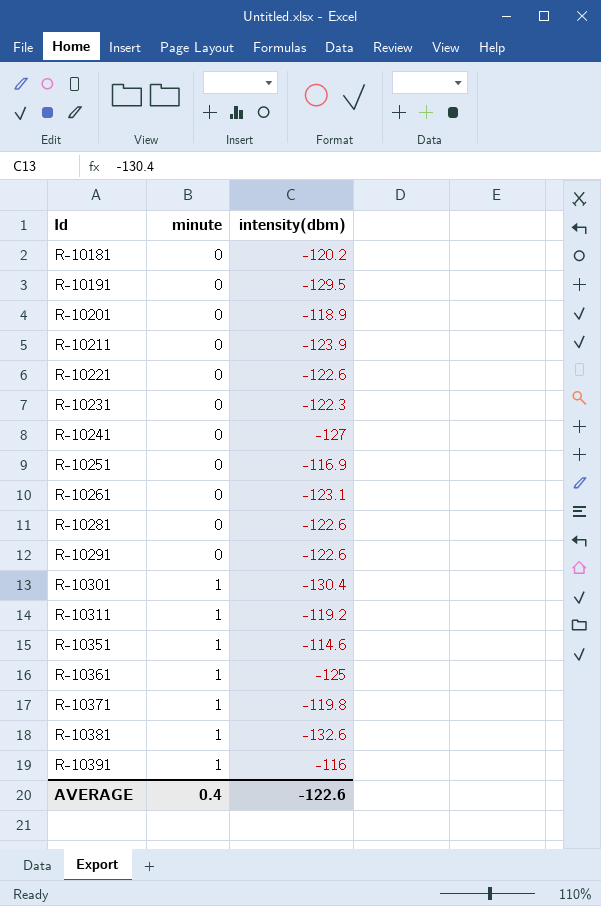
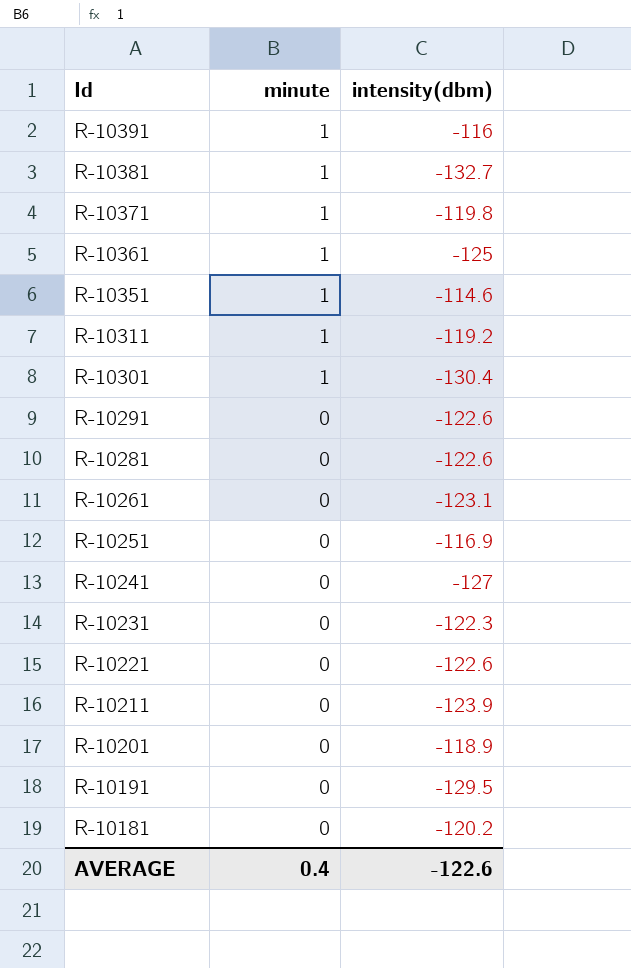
row order: Id ascending -> Id descending
R-10381 | intensity(dbm): -132.6 -> -132.7

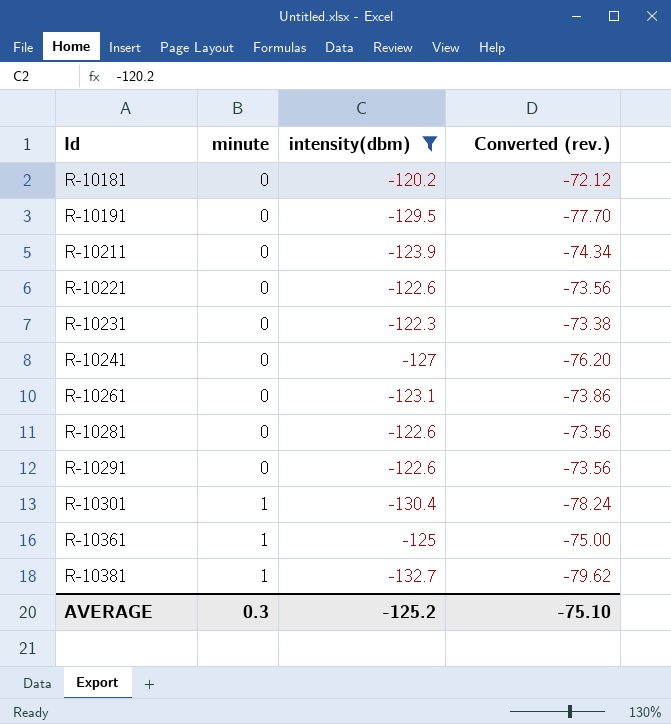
filter: none -> intensity(dbm) <= -120.2
row order: Id descending -> Id ascending
column Converted (rev.) | formula: none -> [intensity(dbm)] * 0.6
AVERAGE | minute: 0.4 -> 0.3
AVERAGE | intensity(dbm): -122.6 -> -125.2

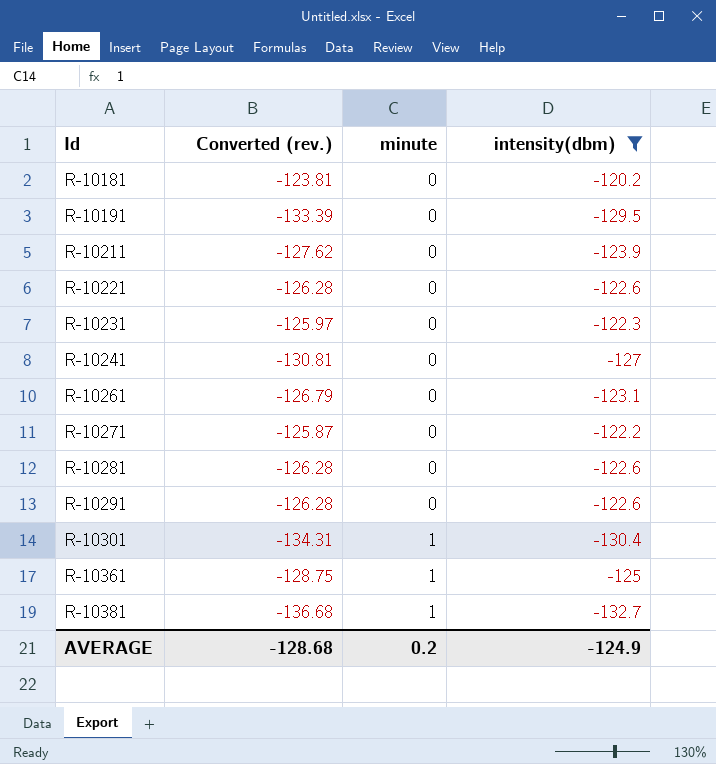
column Converted (rev.) | formula: [intensity(dbm)] * 0.6 -> [intensity(dbm)] * 1.03
column Converted (rev.) | position: 4 -> 2
row R-10271: none -> -125.87 | 0 | -122.2
AVERAGE | Converted (rev.): -75.10 -> -128.68
AVERAGE | minute: 0.3 -> 0.2
AVERAGE | intensity(dbm): -125.2 -> -124.9

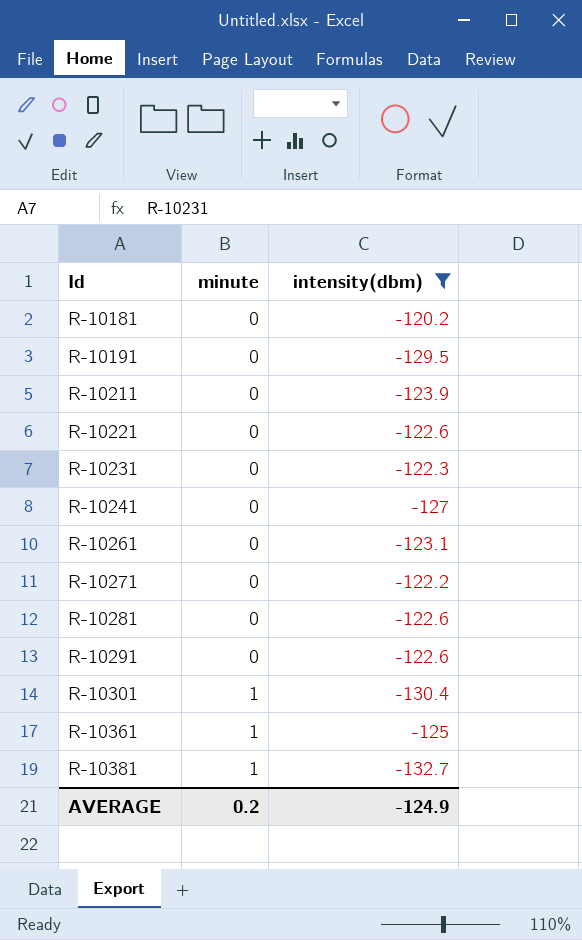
column Converted (rev.) | formula: [intensity(dbm)] * 1.03 -> none

